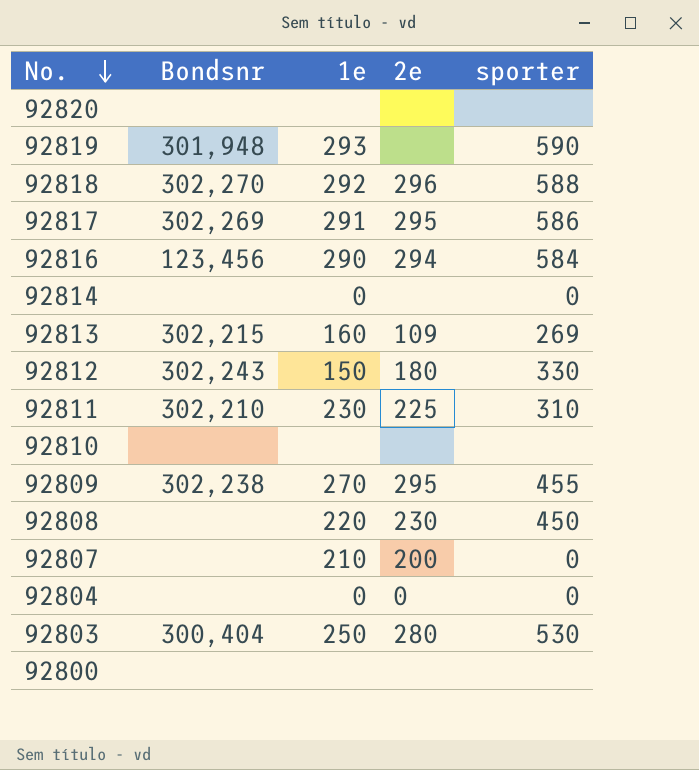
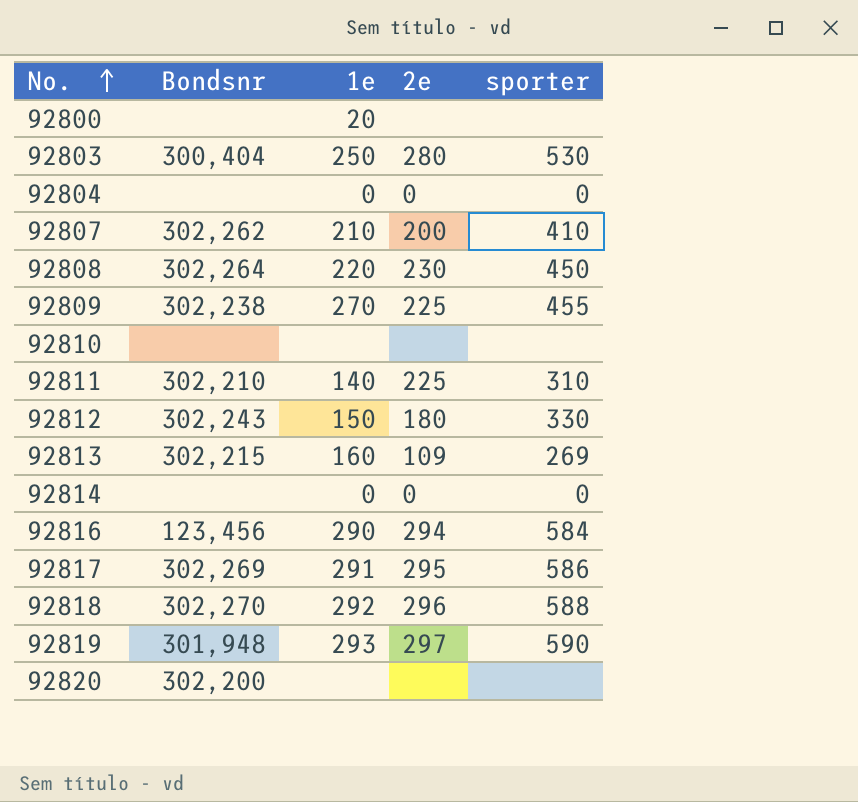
row order: No. descending -> No. ascending
92800 | 1e: none -> 20
92807 | Bondsnr: none -> 302,262
92807 | sporter: 0 -> 410
92808 | Bondsnr: none -> 302,264
92809 | 2e: 295 -> 225
92811 | 1e: 230 -> 140
92814 | 2e: none -> 0
92819 | 2e: none -> 297
92820 | Bondsnr: none -> 302,200

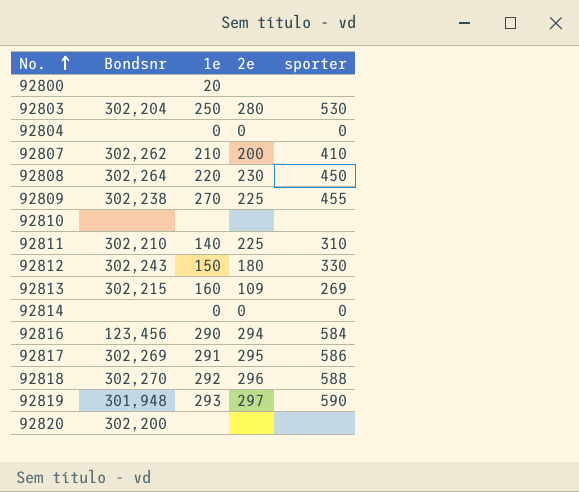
92803 | Bondsnr: 300,404 -> 302,204

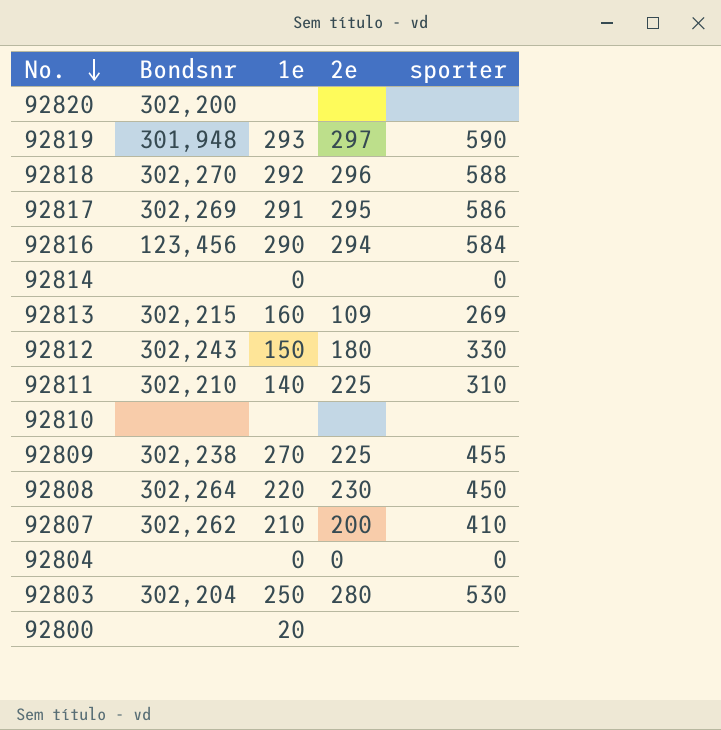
row order: No. ascending -> No. descending
92814 | 2e: 0 -> none

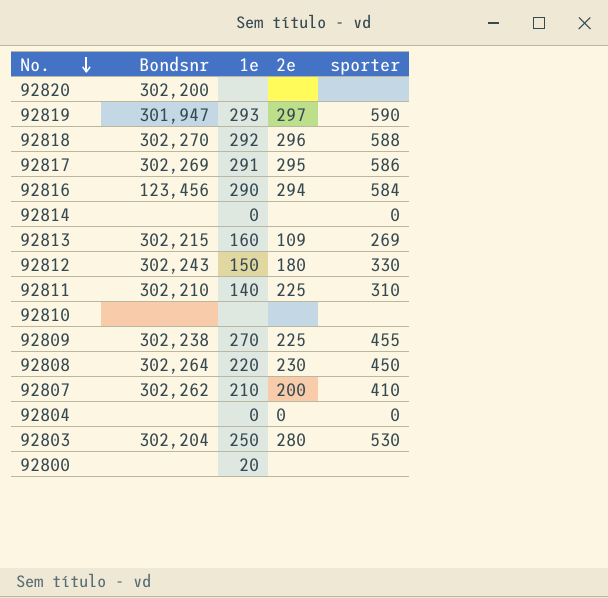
92819 | Bondsnr: 301,948 -> 301,947

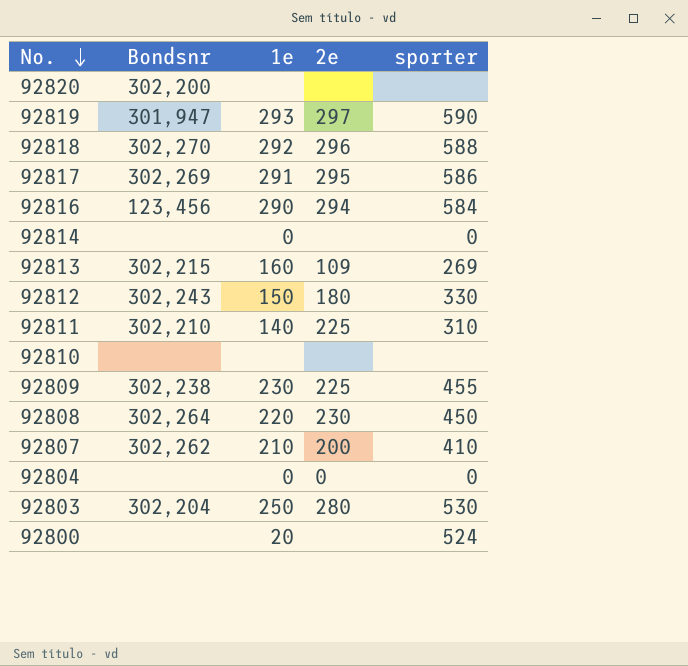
92809 | 1e: 270 -> 230
92800 | sporter: none -> 524

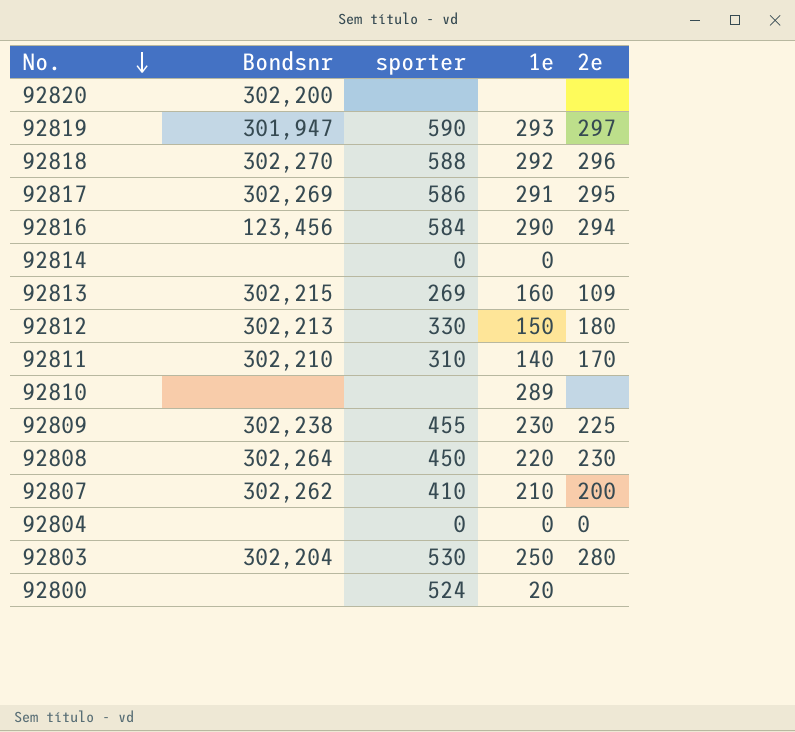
column sporter | position: 5 -> 3
92812 | Bondsnr: 302,243 -> 302,213
92811 | 2e: 225 -> 170
92810 | 1e: none -> 289

